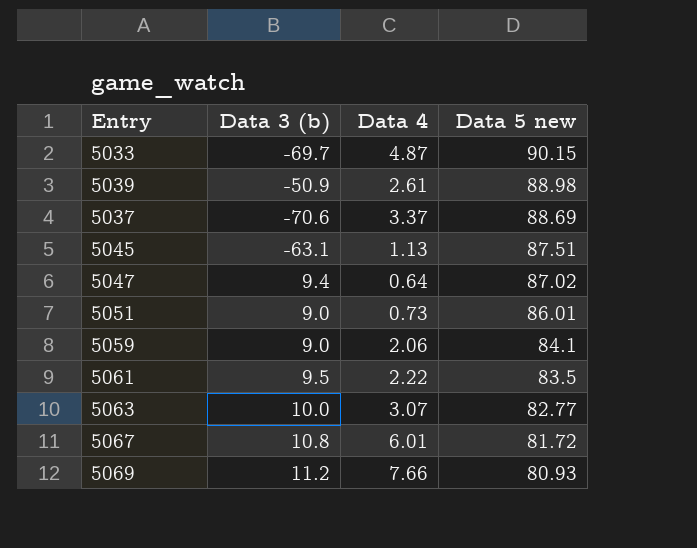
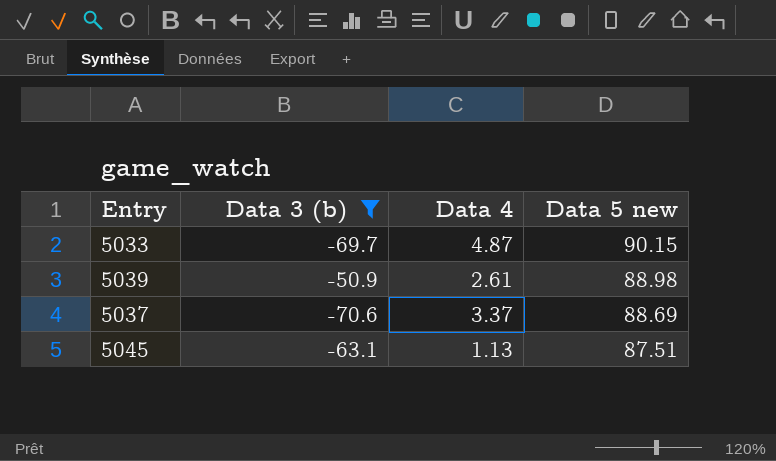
filter: none -> Data 3 (b) <= -50.9

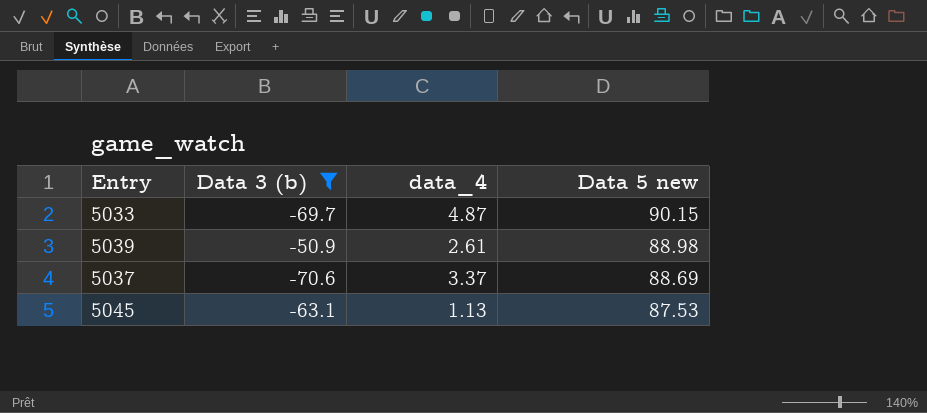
column name: Data 4 -> data_4
5045 | Data 5 new: 87.51 -> 87.53

